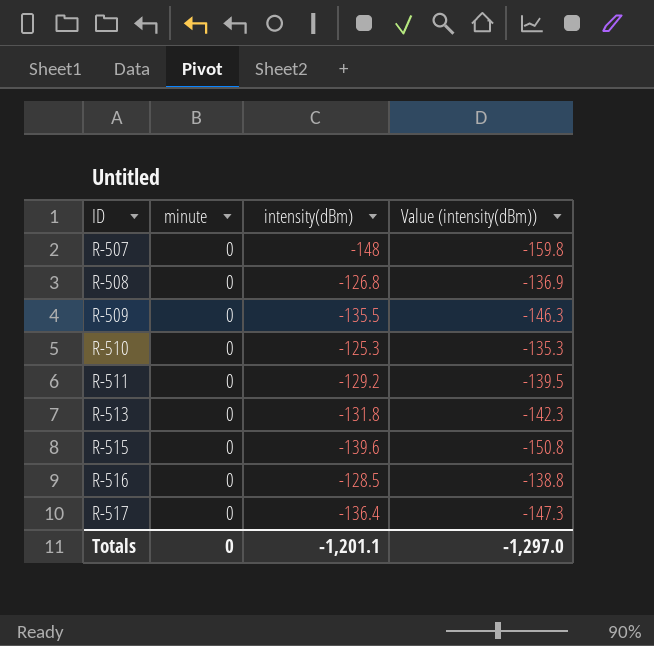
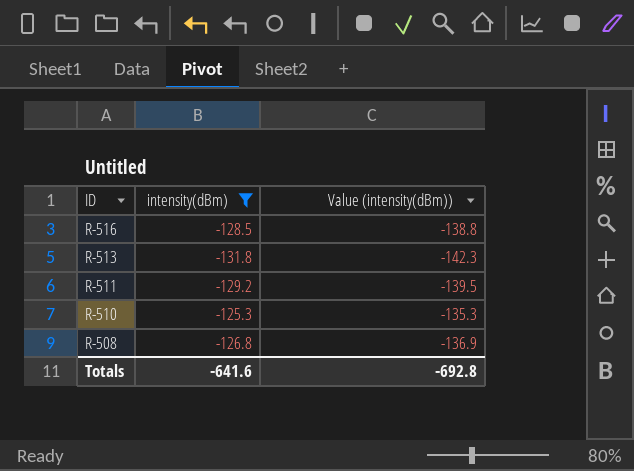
filter: none -> intensity(dBm) >= -131.8
row order: ID ascending -> ID descending
column minute | position: 2 -> none
Totals | intensity(dBm): -1,201.1 -> -641.6
Totals | Value (intensity(dBm)): -1,297.0 -> -692.8

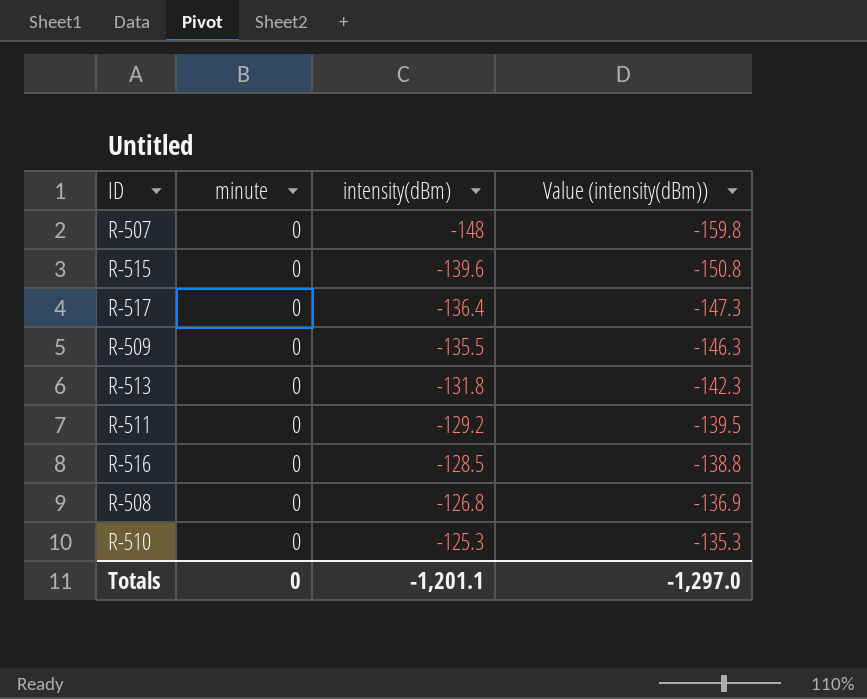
filter: intensity(dBm) >= -131.8 -> none
row order: ID descending -> intensity(dBm) ascending
column minute | position: none -> 2
Totals | intensity(dBm): -641.6 -> -1,201.1
Totals | Value (intensity(dBm)): -692.8 -> -1,297.0

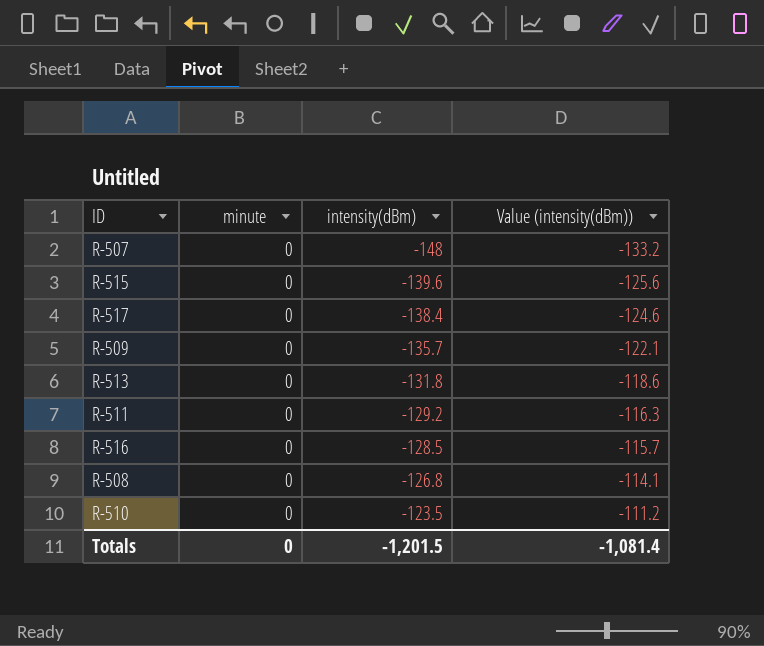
column Value (intensity(dBm)) | formula: [intensity(dBm)] * 1.08 -> [intensity(dBm)] * 0.9
R-517 | intensity(dBm): -136.4 -> -138.4
R-509 | intensity(dBm): -135.5 -> -135.7
R-510 | intensity(dBm): -125.3 -> -123.5
Totals | intensity(dBm): -1,201.1 -> -1,201.5
Totals | Value (intensity(dBm)): -1,297.0 -> -1,081.4

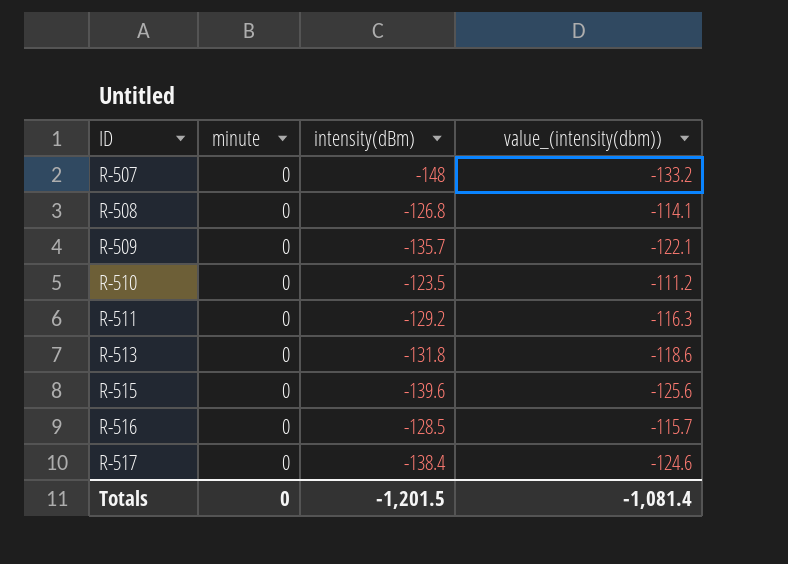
row order: intensity(dBm) ascending -> ID ascending
column name: Value (intensity(dBm)) -> value_(intensity(dbm))

